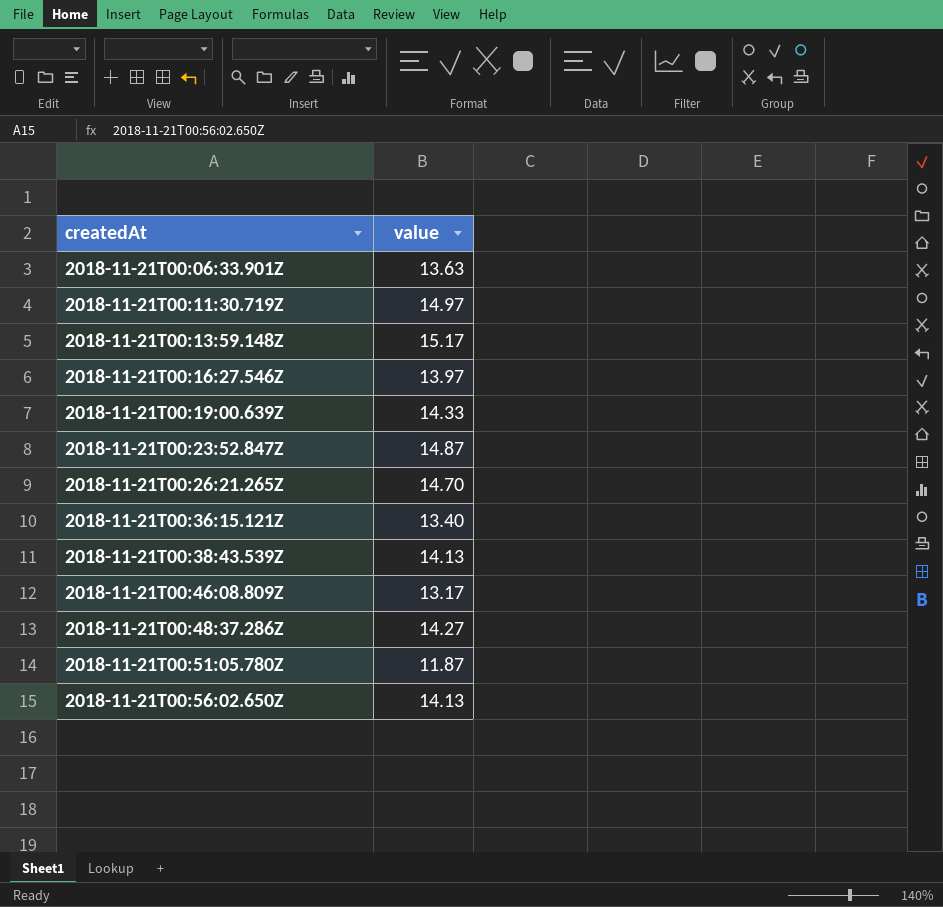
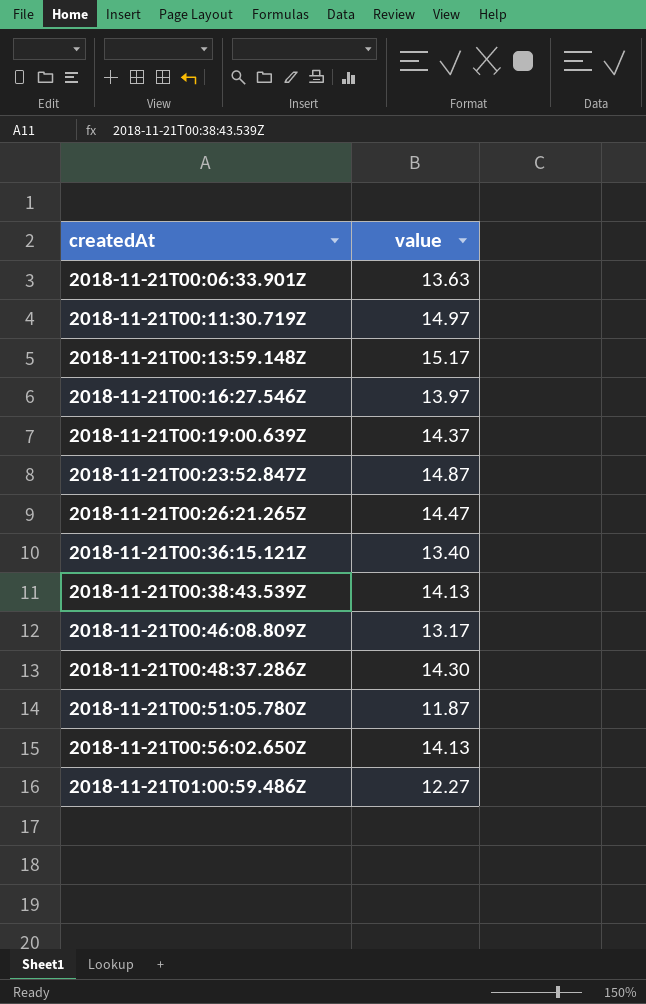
2018-11-21T00:19:00.639Z | value: 14.33 -> 14.37
2018-11-21T00:26:21.265Z | value: 14.70 -> 14.47
2018-11-21T00:48:37.286Z | value: 14.27 -> 14.30
row 2018-11-21T01:00:59.486Z: none -> 12.27

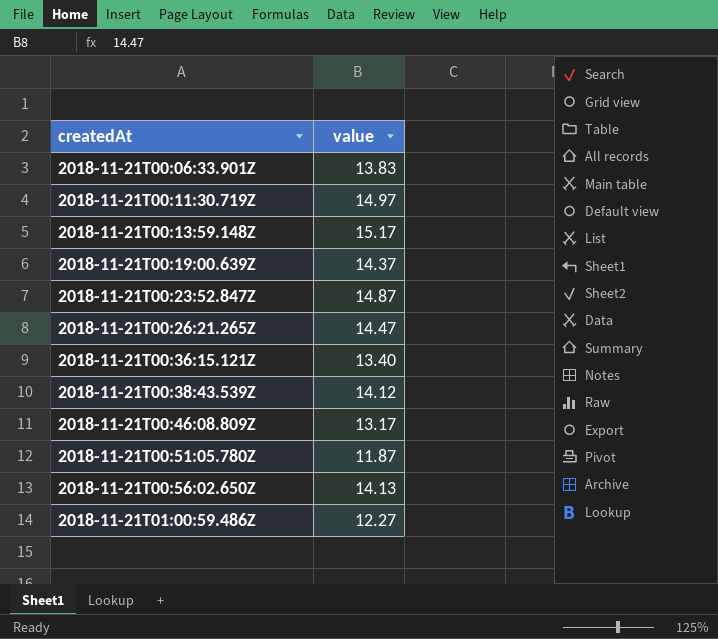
row 2018-11-21T00:16:27.546Z: 13.97 -> none
row 2018-11-21T00:48:37.286Z: 14.30 -> none
2018-11-21T00:06:33.901Z | value: 13.63 -> 13.83
2018-11-21T00:38:43.539Z | value: 14.13 -> 14.12

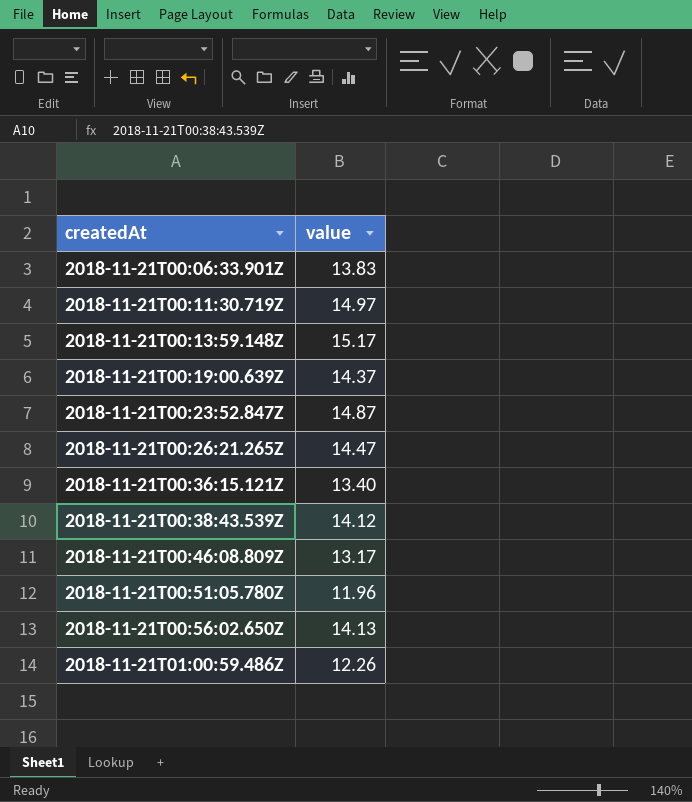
2018-11-21T00:51:05.780Z | value: 11.87 -> 11.96
2018-11-21T01:00:59.486Z | value: 12.27 -> 12.26

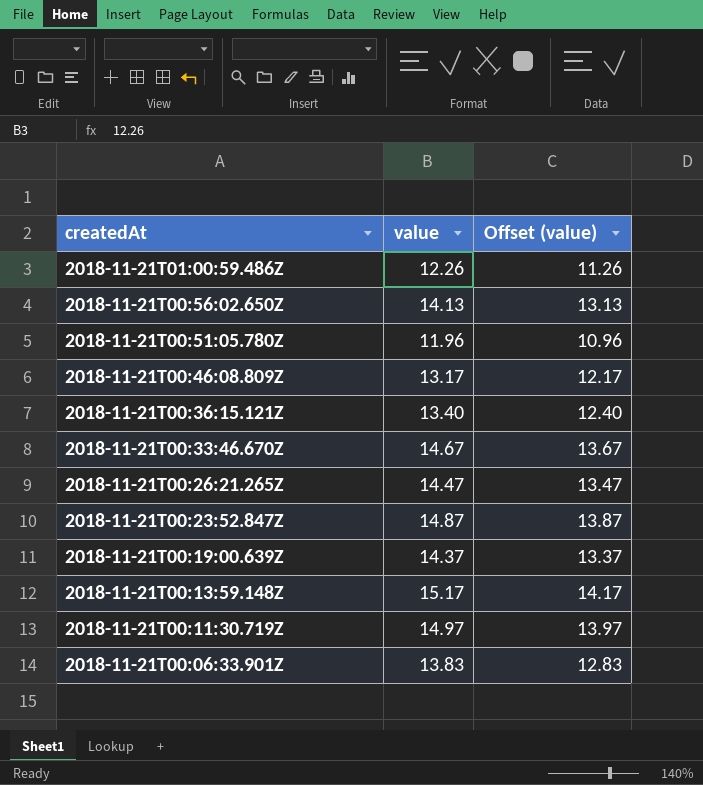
row order: createdAt ascending -> createdAt descending
column Offset (value) | formula: none -> [value] - 1
row 2018-11-21T00:38:43.539Z: 14.12 -> none
row 2018-11-21T00:33:46.670Z: none -> 14.67 | 13.67

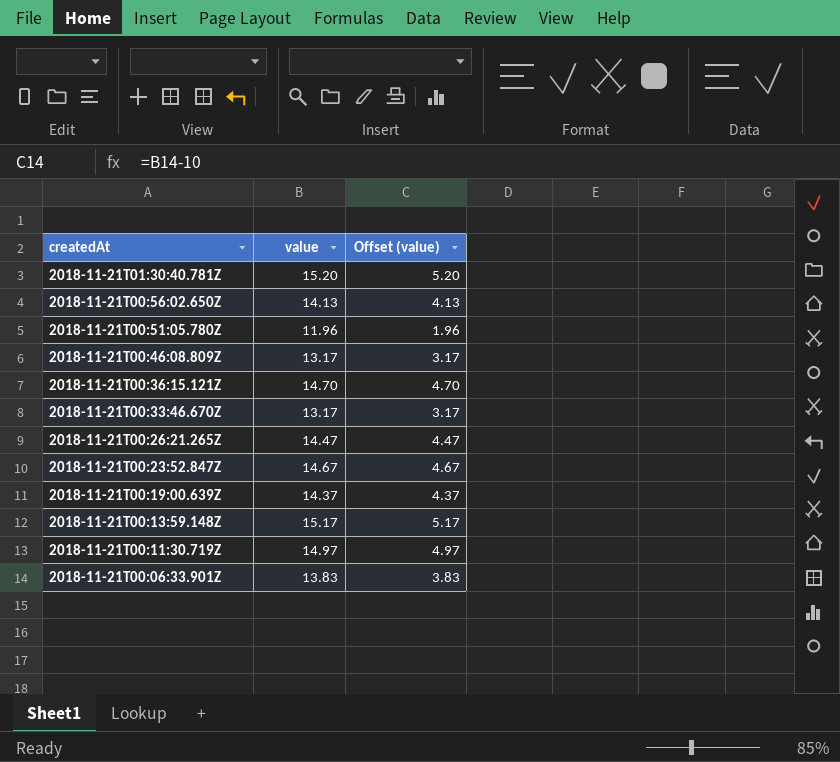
column Offset (value) | formula: [value] - 1 -> [value] - 10
row 2018-11-21T01:00:59.486Z: 12.26 | 11.26 -> none
row 2018-11-21T01:30:40.781Z: none -> 15.20 | 5.20
2018-11-21T00:36:15.121Z | value: 13.40 -> 14.70
2018-11-21T00:33:46.670Z | value: 14.67 -> 13.17
2018-11-21T00:23:52.847Z | value: 14.87 -> 14.67

